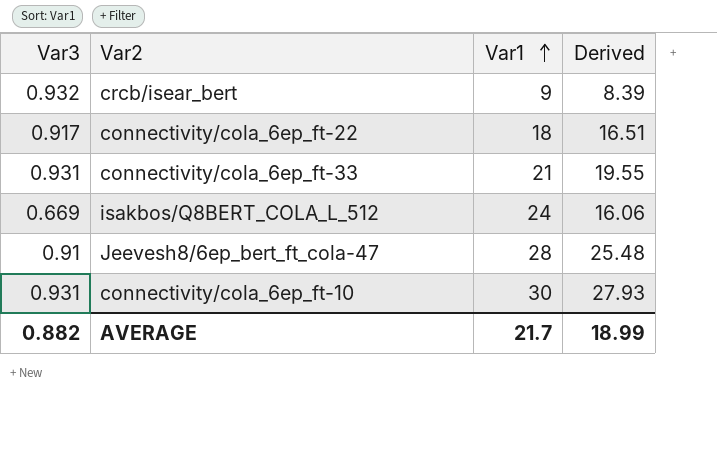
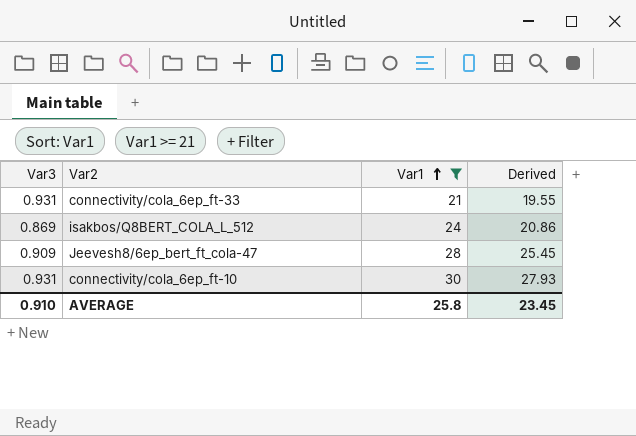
filter: none -> Var1 >= 21
isakbos/Q8BERT_COLA_L_512 | Var3: 0.669 -> 0.869
isakbos/Q8BERT_COLA_L_512 | Derived: 16.06 -> 20.86
Jeevesh8/6ep_bert_ft_cola-47 | Var3: 0.91 -> 0.909
Jeevesh8/6ep_bert_ft_cola-47 | Derived: 25.48 -> 25.45
AVERAGE | Var3: 0.882 -> 0.910
AVERAGE | Var1: 21.7 -> 25.8
AVERAGE | Derived: 18.99 -> 23.45

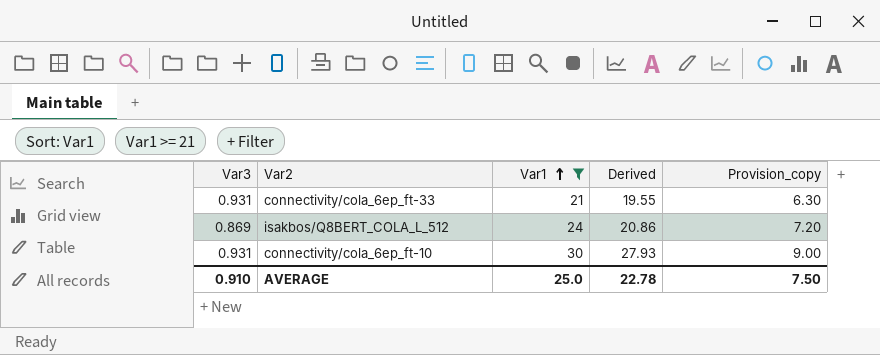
column Provision_copy | formula: none -> [Var1] * 0.3
row Jeevesh8/6ep_bert_ft_cola-47: 0.909 | 28 | 25.45 -> none
AVERAGE | Var1: 25.8 -> 25.0
AVERAGE | Derived: 23.45 -> 22.78

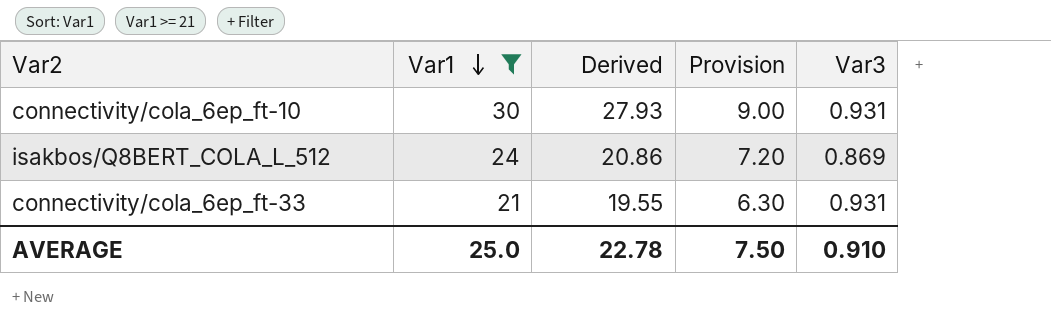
row order: Var1 ascending -> Var1 descending
column name: Provision_copy -> Provision
column Var3 | position: 1 -> 5

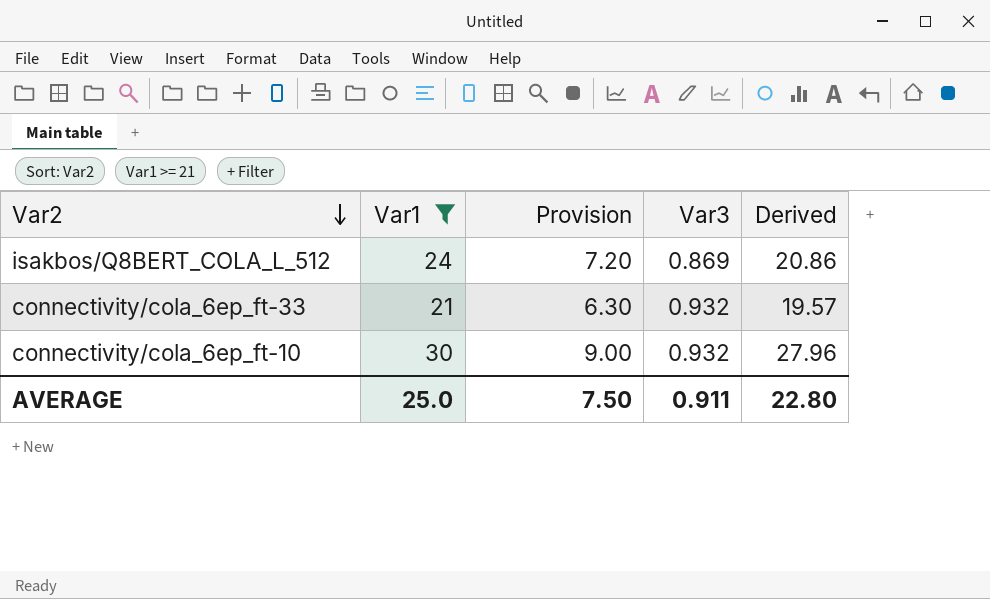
row order: Var1 descending -> Var2 descending
column Derived | position: 3 -> 5
connectivity/cola_6ep_ft-33 | Var3: 0.931 -> 0.932
connectivity/cola_6ep_ft-33 | Derived: 19.55 -> 19.57
connectivity/cola_6ep_ft-10 | Var3: 0.931 -> 0.932
connectivity/cola_6ep_ft-10 | Derived: 27.93 -> 27.96
AVERAGE | Var3: 0.910 -> 0.911
AVERAGE | Derived: 22.78 -> 22.80

